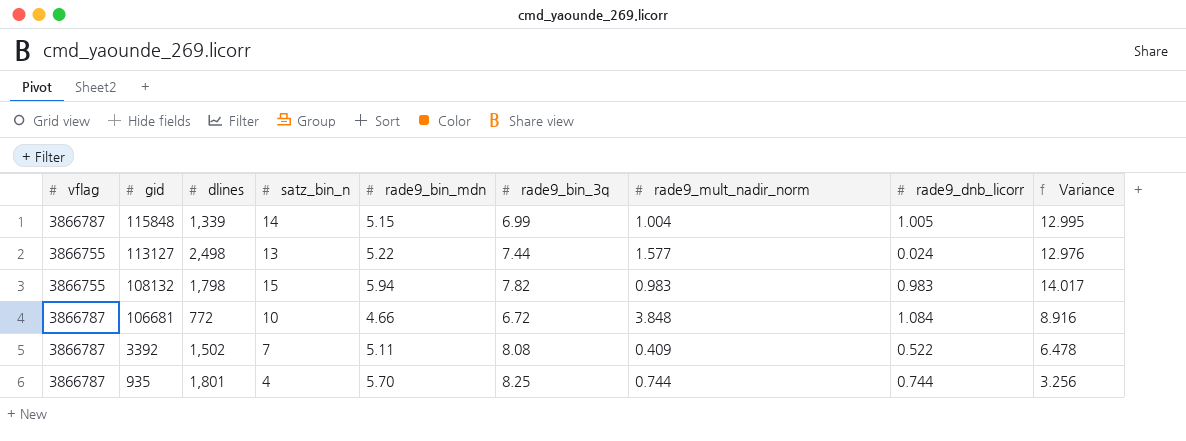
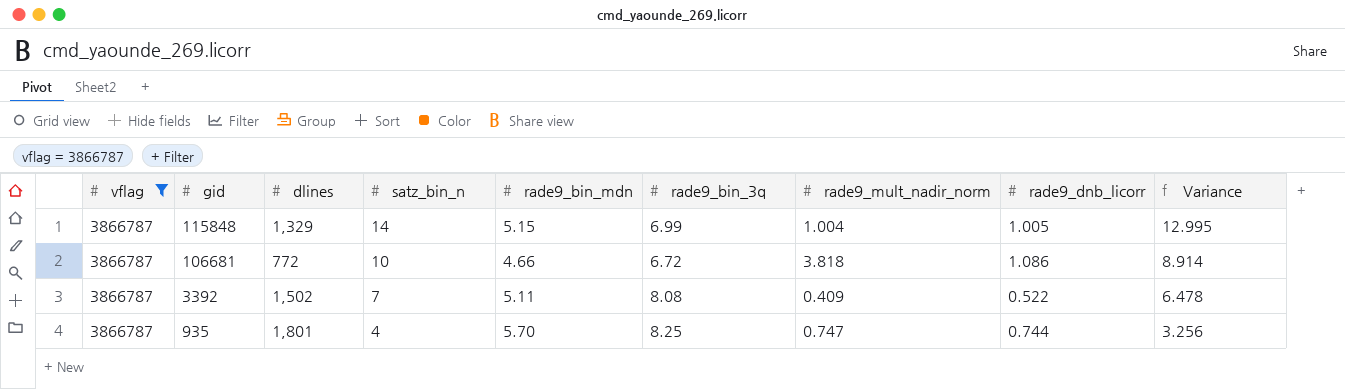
filter: none -> vflag = 3866787
115848 | dlines: 1,339 -> 1,329
106681 | rade9_mult_nadir_norm: 3.848 -> 3.818
106681 | rade9_dnb_licorr: 1.084 -> 1.086
106681 | Variance: 8.916 -> 8.914
935 | rade9_mult_nadir_norm: 0.744 -> 0.747

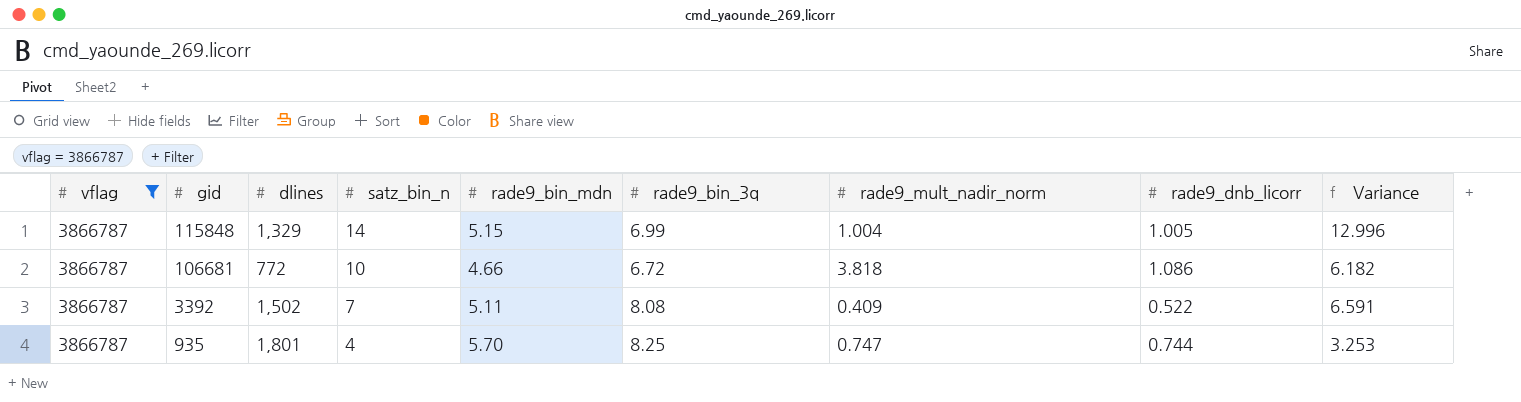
column Variance | formula: [satz_bin_n] - [rade9_dnb_licorr] -> [satz_bin_n] - [rade9_mult_nadir_norm]

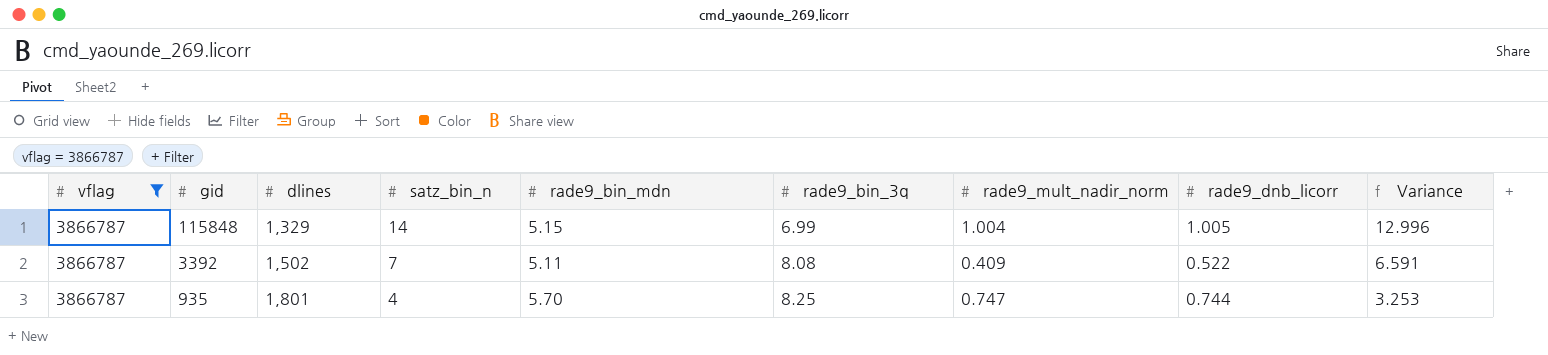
row 106681: 3866787 | 772 | 10 | 4.66 | 6.72 | 3.818 | 1.086 | 6.182 -> none

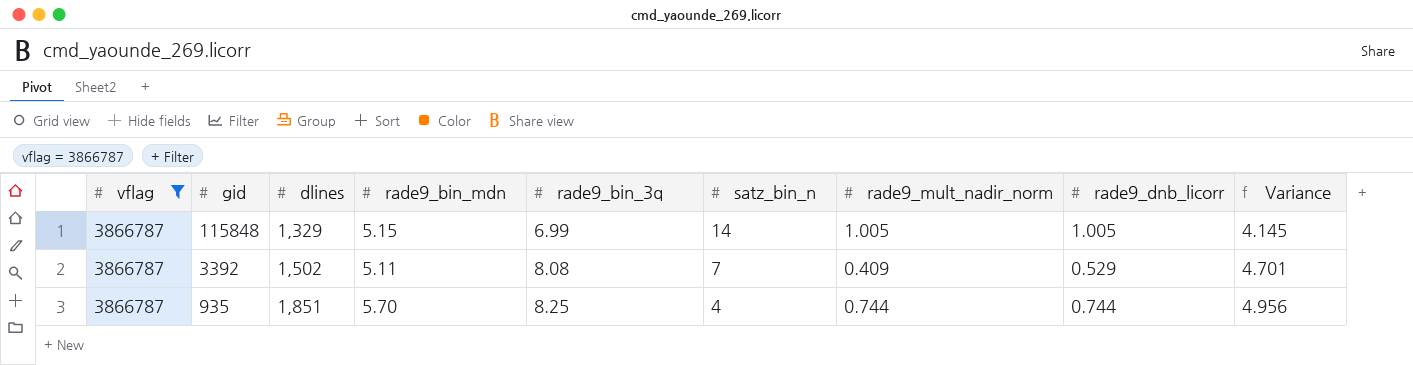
column satz_bin_n | position: 4 -> 6
column Variance | formula: [satz_bin_n] - [rade9_mult_nadir_norm] -> [rade9_bin_mdn] - [rade9_mult_nadir_norm]
115848 | rade9_mult_nadir_norm: 1.004 -> 1.005
3392 | rade9_dnb_licorr: 0.522 -> 0.529
935 | dlines: 1,801 -> 1,851
935 | rade9_mult_nadir_norm: 0.747 -> 0.744

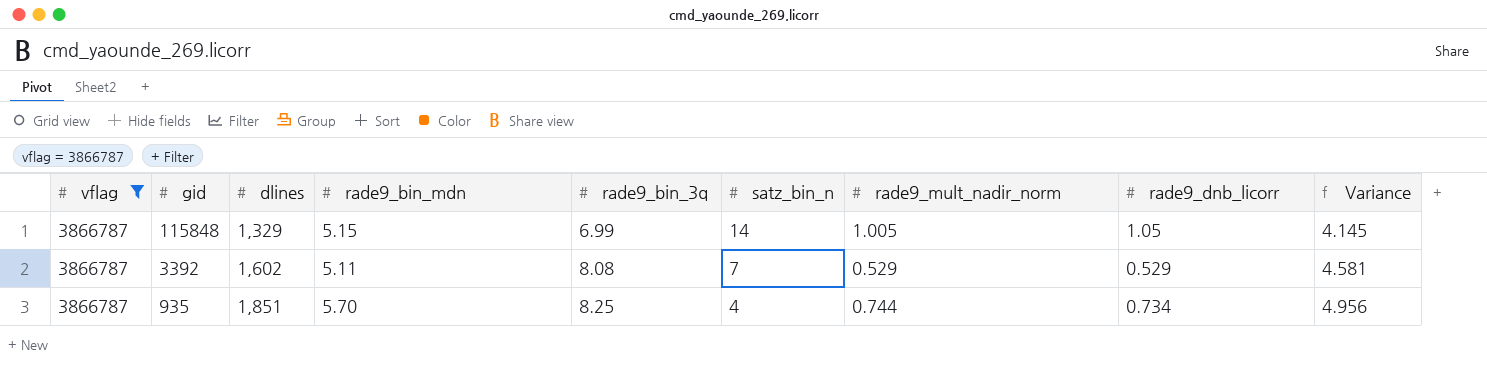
115848 | rade9_dnb_licorr: 1.005 -> 1.05
3392 | dlines: 1,502 -> 1,602
3392 | rade9_mult_nadir_norm: 0.409 -> 0.529
3392 | Variance: 4.701 -> 4.581
935 | rade9_dnb_licorr: 0.744 -> 0.734

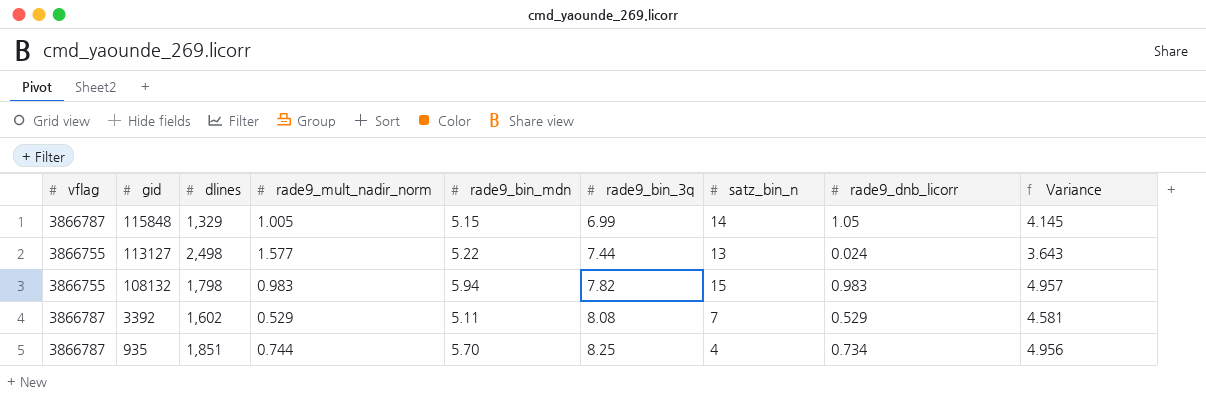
filter: vflag = 3866787 -> none
column rade9_mult_nadir_norm | position: 7 -> 4

